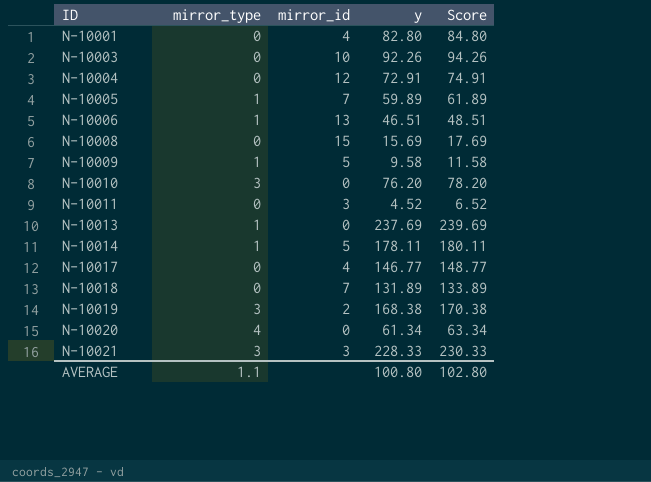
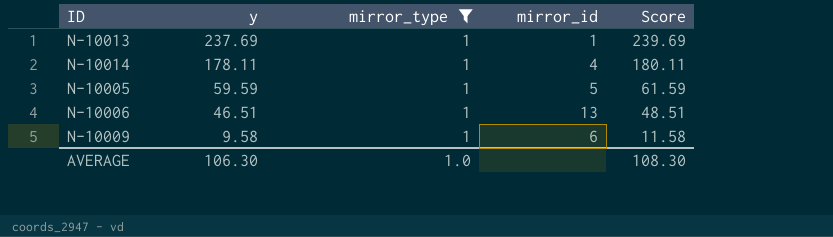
filter: none -> mirror_type = 1
row order: ID ascending -> y descending
column y | position: 4 -> 2
N-10013 | mirror_id: 0 -> 1
N-10014 | mirror_id: 5 -> 4
N-10005 | y: 59.89 -> 59.59
N-10005 | mirror_id: 7 -> 5
N-10005 | Score: 61.89 -> 61.59
N-10009 | mirror_id: 5 -> 6
AVERAGE | y: 100.80 -> 106.30
AVERAGE | mirror_type: 1.1 -> 1.0
AVERAGE | Score: 102.80 -> 108.30

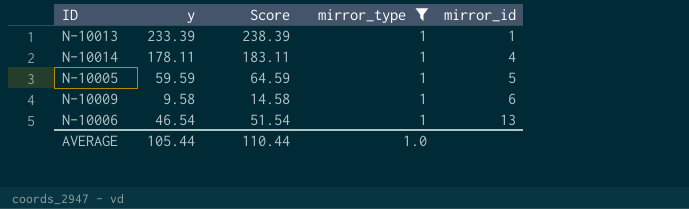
row order: y descending -> mirror_id ascending
column Score | formula: [y] + 2 -> [y] + 5
column Score | position: 5 -> 3
N-10013 | y: 237.69 -> 233.39
N-10006 | y: 46.51 -> 46.54
AVERAGE | y: 106.30 -> 105.44
AVERAGE | Score: 108.30 -> 110.44

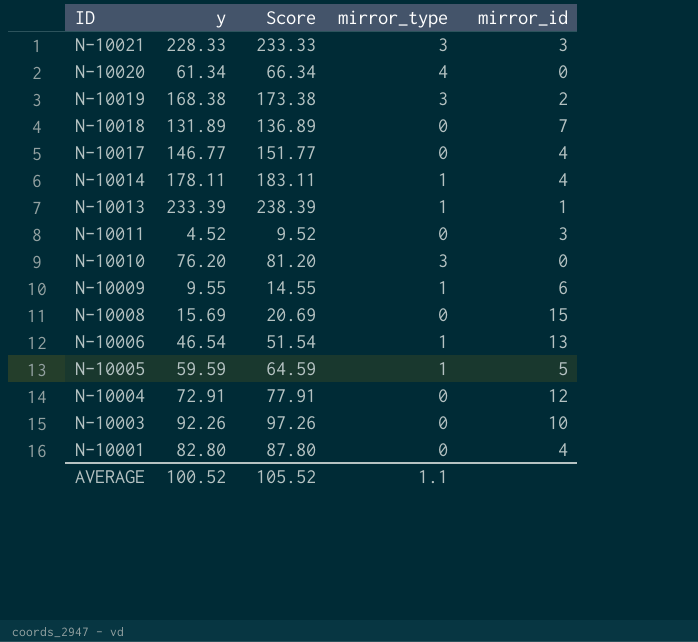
filter: mirror_type = 1 -> none
row order: mirror_id ascending -> ID descending
N-10009 | y: 9.58 -> 9.55
N-10009 | Score: 14.58 -> 14.55
AVERAGE | y: 105.44 -> 100.52
AVERAGE | Score: 110.44 -> 105.52
AVERAGE | mirror_type: 1.0 -> 1.1

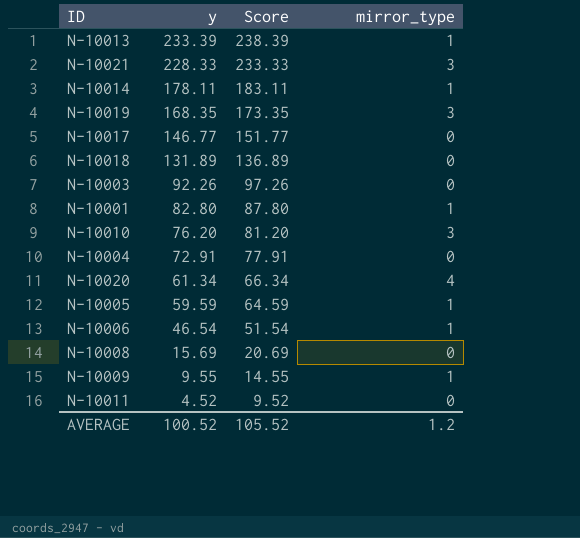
row order: ID descending -> y descending
column mirror_id | position: 5 -> none
N-10019 | y: 168.38 -> 168.35
N-10019 | Score: 173.38 -> 173.35
N-10001 | mirror_type: 0 -> 1
AVERAGE | mirror_type: 1.1 -> 1.2

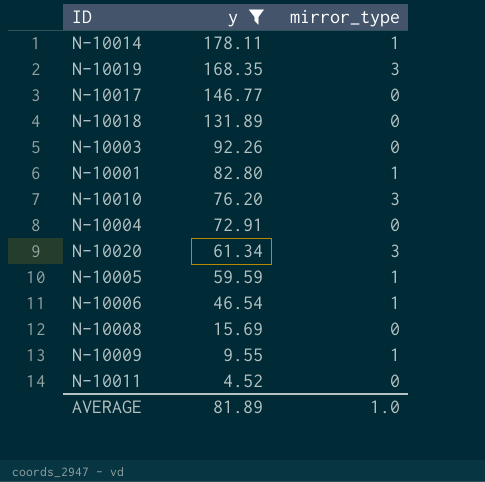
filter: none -> y <= 178.11
column Score | formula: [y] + 5 -> none
N-10020 | mirror_type: 4 -> 3
AVERAGE | y: 100.52 -> 81.89
AVERAGE | mirror_type: 1.2 -> 1.0

